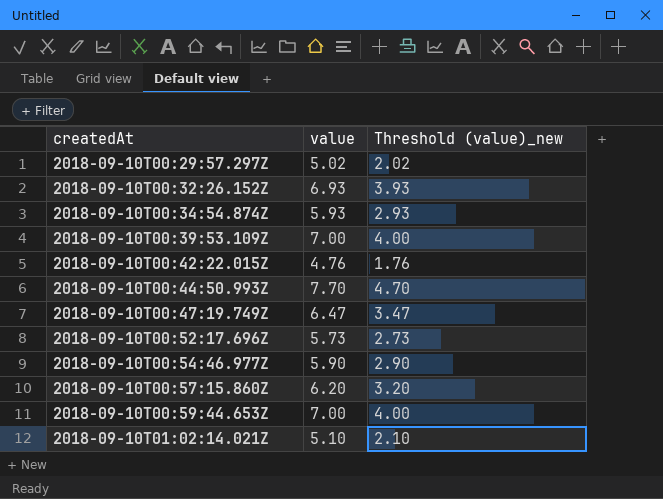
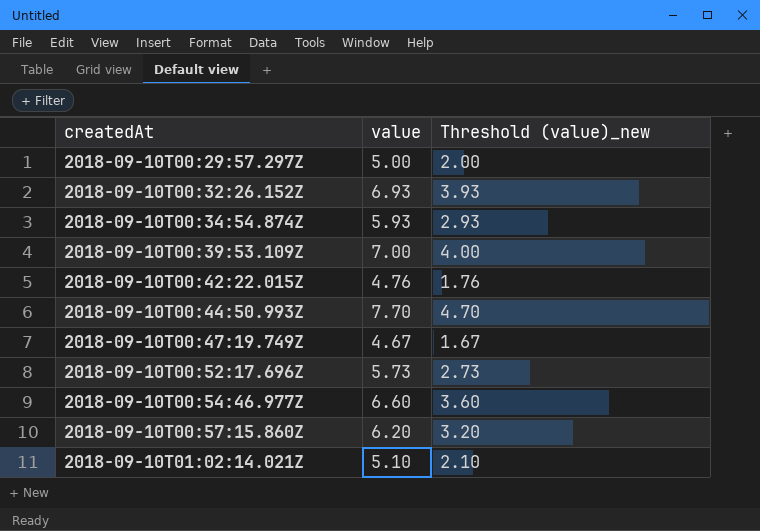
row 2018-09-10T00:59:44.653Z: 7.00 | 4.00 -> none
2018-09-10T00:29:57.297Z | value: 5.02 -> 5.00
2018-09-10T00:29:57.297Z | Threshold (value)_new: 2.02 -> 2.00
2018-09-10T00:47:19.749Z | value: 6.47 -> 4.67
2018-09-10T00:47:19.749Z | Threshold (value)_new: 3.47 -> 1.67
2018-09-10T00:54:46.977Z | value: 5.90 -> 6.60
2018-09-10T00:54:46.977Z | Threshold (value)_new: 2.90 -> 3.60

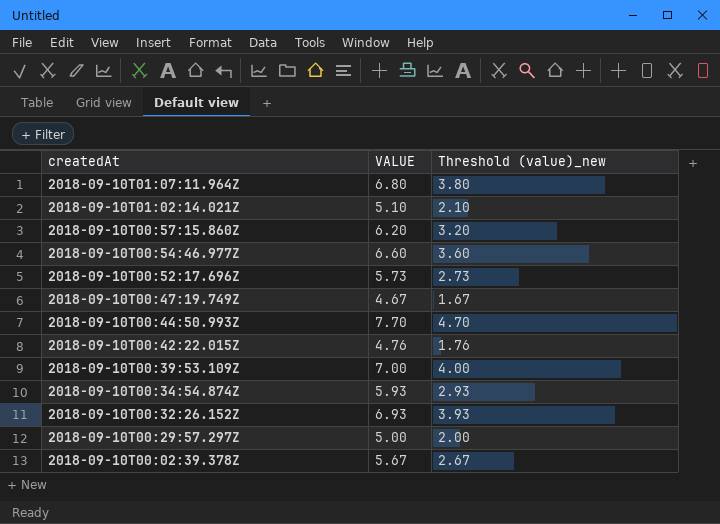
row order: createdAt ascending -> createdAt descending
column name: value -> VALUE
row 2018-09-10T01:07:11.964Z: none -> 6.80 | 3.80
row 2018-09-10T00:02:39.378Z: none -> 5.67 | 2.67

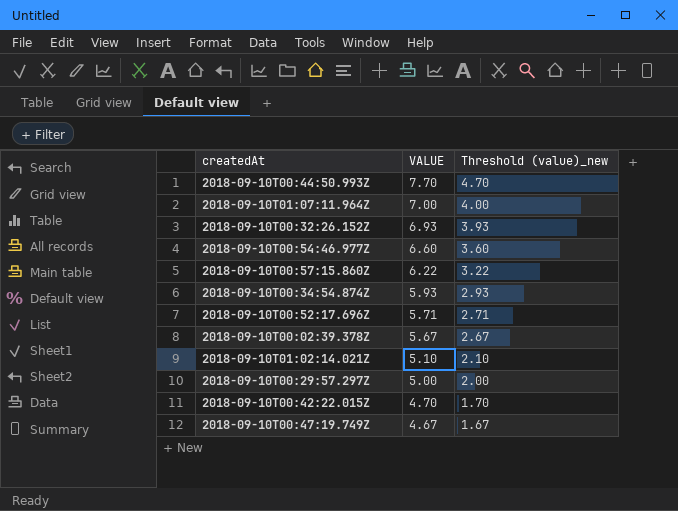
row order: createdAt descending -> VALUE descending
row 2018-09-10T00:39:53.109Z: 7.00 | 4.00 -> none
2018-09-10T01:07:11.964Z | VALUE: 6.80 -> 7.00
2018-09-10T01:07:11.964Z | Threshold (value)_new: 3.80 -> 4.00
2018-09-10T00:57:15.860Z | VALUE: 6.20 -> 6.22
2018-09-10T00:57:15.860Z | Threshold (value)_new: 3.20 -> 3.22
2018-09-10T00:52:17.696Z | VALUE: 5.73 -> 5.71
2018-09-10T00:52:17.696Z | Threshold (value)_new: 2.73 -> 2.71
2018-09-10T00:42:22.015Z | VALUE: 4.76 -> 4.70
2018-09-10T00:42:22.015Z | Threshold (value)_new: 1.76 -> 1.70

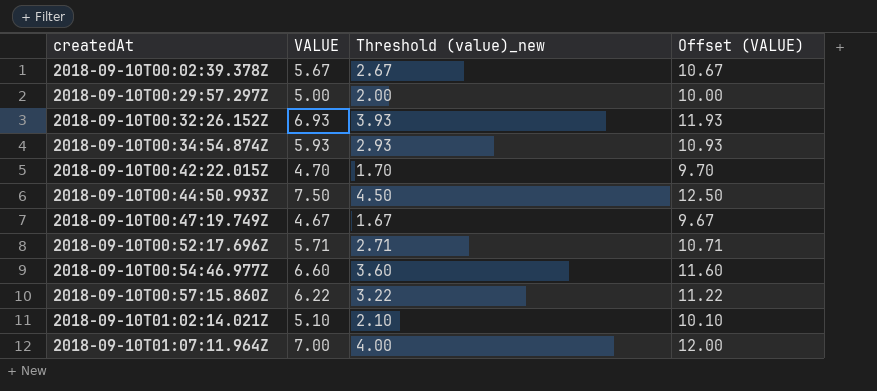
row order: VALUE descending -> createdAt ascending
column Offset (VALUE) | formula: none -> [VALUE] + 5
2018-09-10T00:44:50.993Z | VALUE: 7.70 -> 7.50
2018-09-10T00:44:50.993Z | Threshold (value)_new: 4.70 -> 4.50

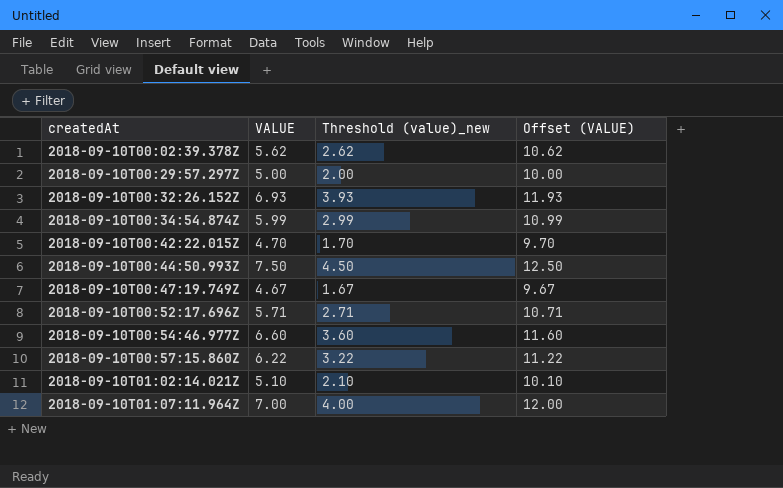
2018-09-10T00:02:39.378Z | VALUE: 5.67 -> 5.62
2018-09-10T00:02:39.378Z | Threshold (value)_new: 2.67 -> 2.62
2018-09-10T00:02:39.378Z | Offset (VALUE): 10.67 -> 10.62
2018-09-10T00:34:54.874Z | VALUE: 5.93 -> 5.99
2018-09-10T00:34:54.874Z | Threshold (value)_new: 2.93 -> 2.99
2018-09-10T00:34:54.874Z | Offset (VALUE): 10.93 -> 10.99

